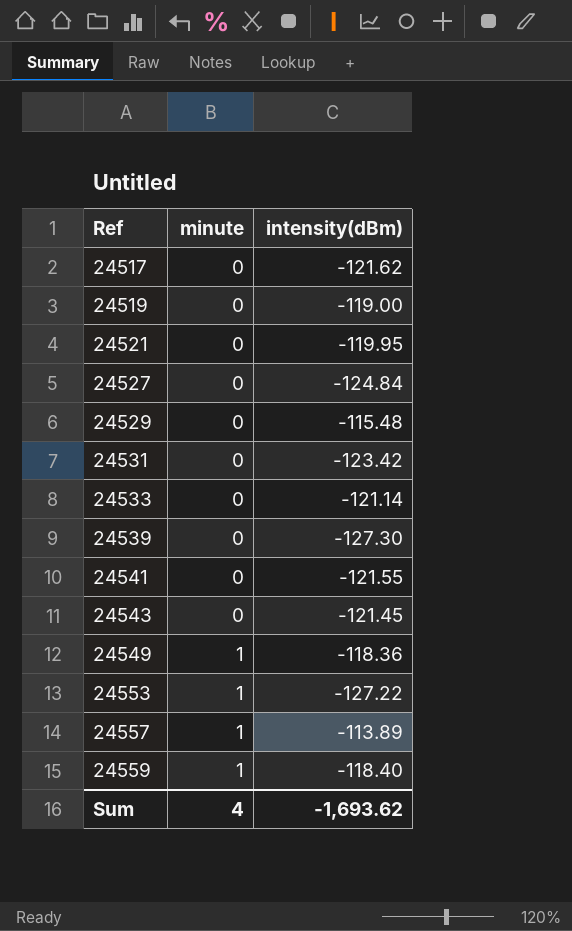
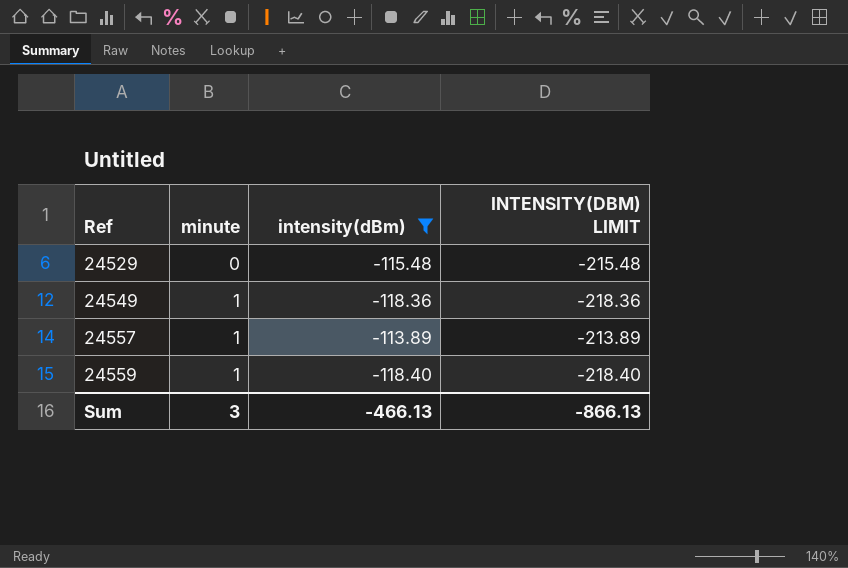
filter: none -> intensity(dBm) >= -118.40
column INTENSITY(DBM) LIMIT | formula: none -> [intensity(dBm)] - 100
Sum | minute: 4 -> 3
Sum | intensity(dBm): -1,693.62 -> -466.13

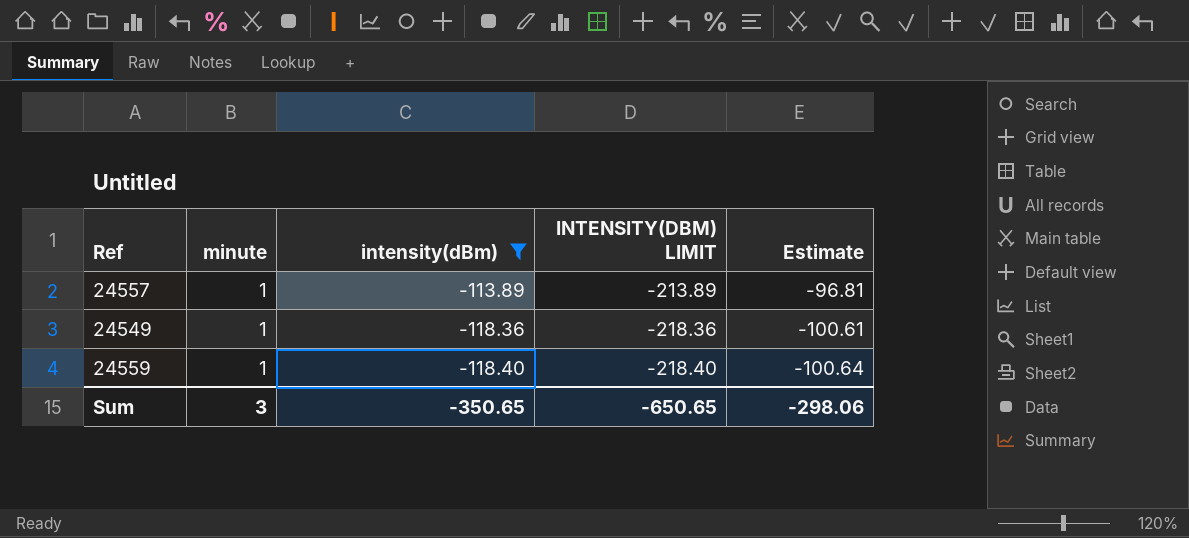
row order: Ref ascending -> intensity(dBm) descending
column Estimate | formula: none -> [intensity(dBm)] * 0.85
row 24529: 0 | -115.48 | -215.48 -> none
Sum | intensity(dBm): -466.13 -> -350.65
Sum | INTENSITY(DBM) LIMIT: -866.13 -> -650.65

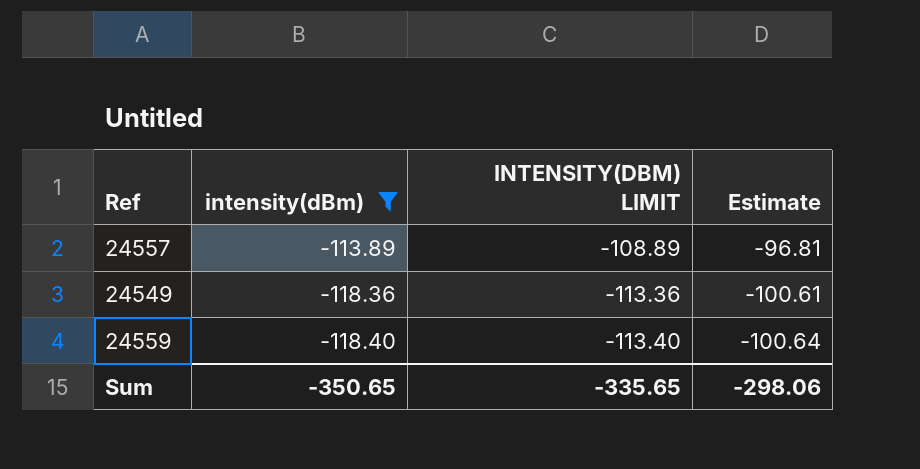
column minute | position: 2 -> none
column INTENSITY(DBM) LIMIT | formula: [intensity(dBm)] - 100 -> [intensity(dBm)] + 5
Sum | INTENSITY(DBM) LIMIT: -650.65 -> -335.65

